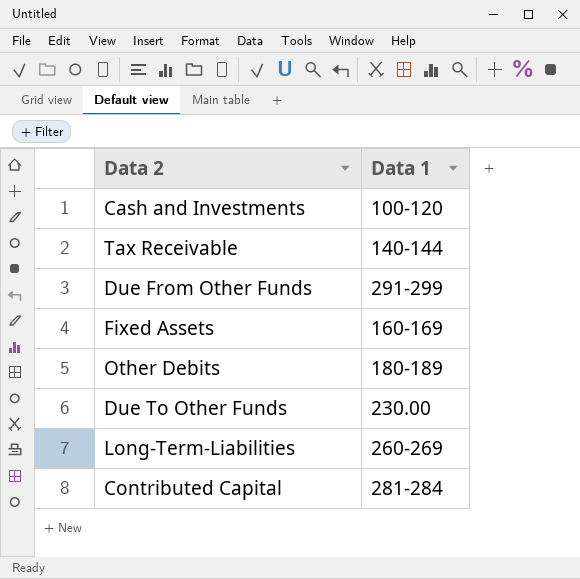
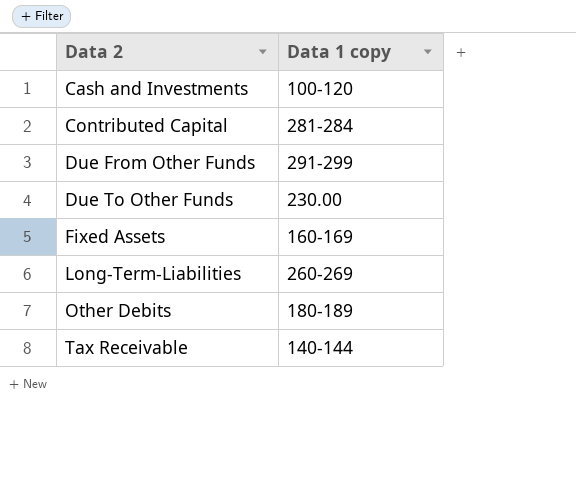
row order: none -> Data 2 ascending
column name: Data 1 -> Data 1 copy

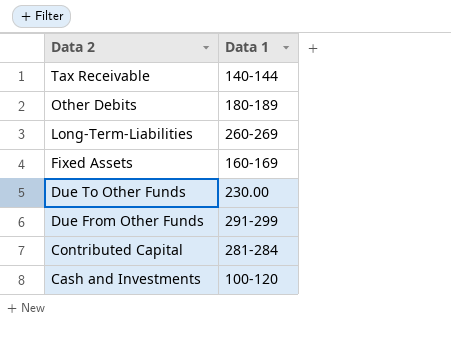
row order: Data 2 ascending -> Data 2 descending
column name: Data 1 copy -> Data 1

